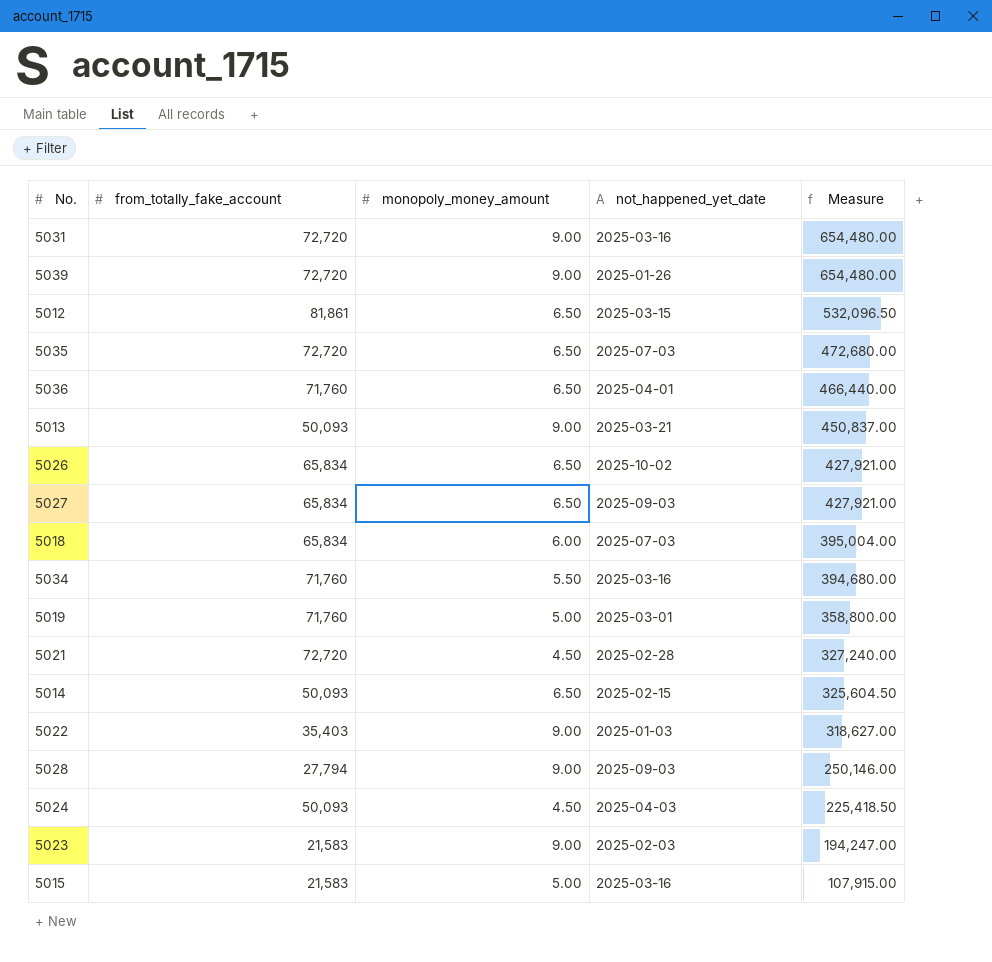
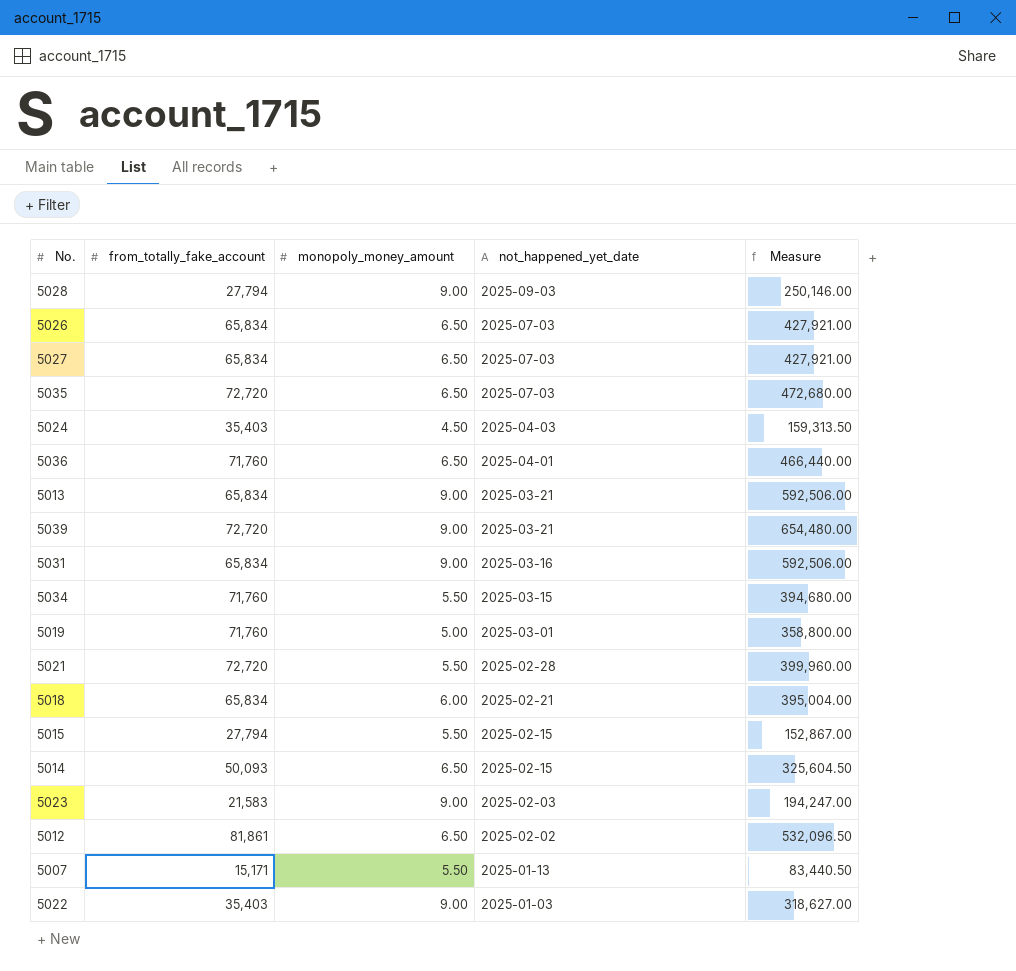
row order: Measure descending -> not_happened_yet_date descending
5026 | not_happened_yet_date: 2025-10-02 -> 2025-07-03
5027 | not_happened_yet_date: 2025-09-03 -> 2025-07-03
5024 | from_totally_fake_account: 50,093 -> 35,403
5024 | Measure: 225,418.50 -> 159,313.50
5013 | from_totally_fake_account: 50,093 -> 65,834
5013 | Measure: 450,837.00 -> 592,506.00
5039 | not_happened_yet_date: 2025-01-26 -> 2025-03-21
5031 | from_totally_fake_account: 72,720 -> 65,834
5031 | Measure: 654,480.00 -> 592,506.00
5034 | not_happened_yet_date: 2025-03-16 -> 2025-03-15
5021 | monopoly_money_amount: 4.50 -> 5.50
5021 | Measure: 327,240.00 -> 399,960.00
5018 | not_happened_yet_date: 2025-07-03 -> 2025-02-21
5015 | from_totally_fake_account: 21,583 -> 27,794
5015 | monopoly_money_amount: 5.00 -> 5.50
5015 | not_happened_yet_date: 2025-03-16 -> 2025-02-15
5015 | Measure: 107,915.00 -> 152,867.00
5012 | not_happened_yet_date: 2025-03-15 -> 2025-02-02
row 5007: none -> 15,171 | 5.50 | 2025-01-13 | 83,440.50

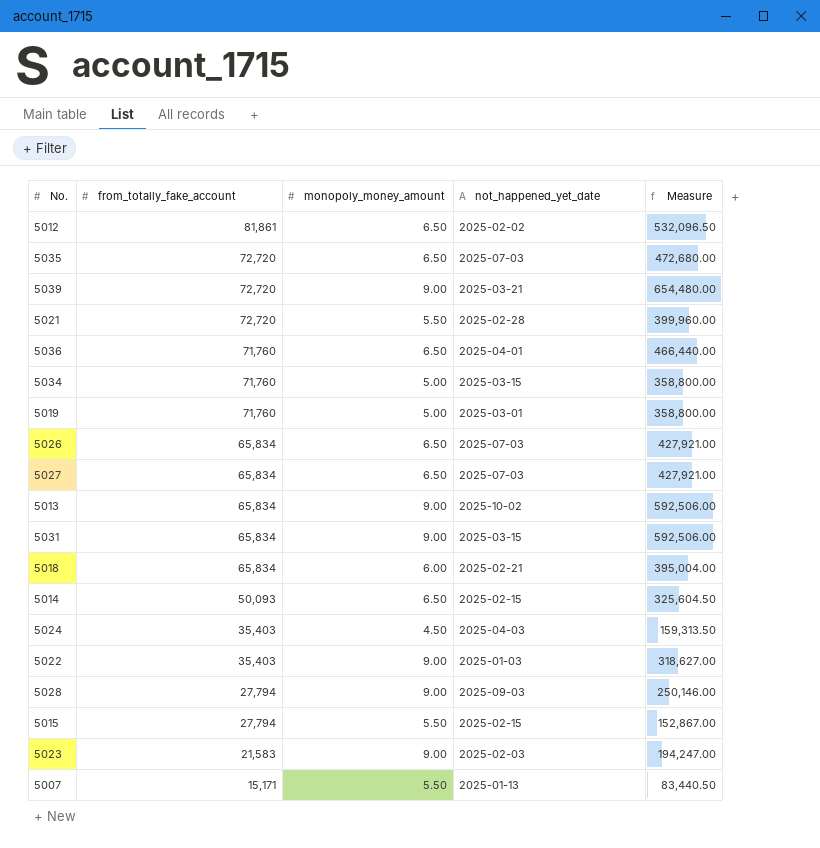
row order: not_happened_yet_date descending -> from_totally_fake_account descending
5034 | monopoly_money_amount: 5.50 -> 5.00
5034 | Measure: 394,680.00 -> 358,800.00
5013 | not_happened_yet_date: 2025-03-21 -> 2025-10-02
5031 | not_happened_yet_date: 2025-03-16 -> 2025-03-15

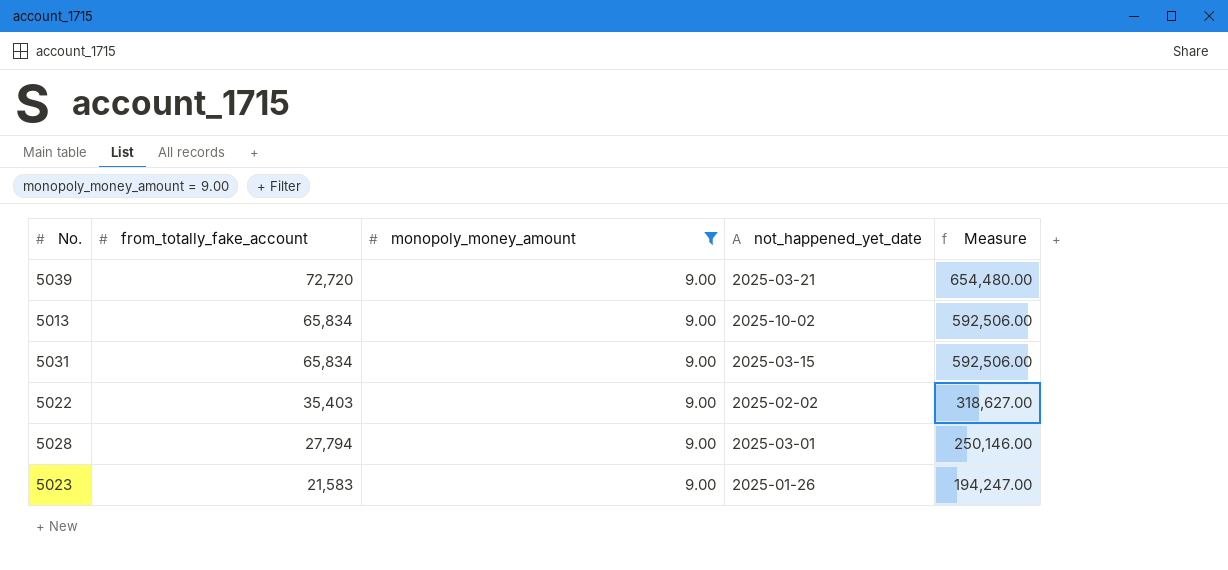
filter: none -> monopoly_money_amount = 9.00
5022 | not_happened_yet_date: 2025-01-03 -> 2025-02-02
5028 | not_happened_yet_date: 2025-09-03 -> 2025-03-01
5023 | not_happened_yet_date: 2025-02-03 -> 2025-01-26

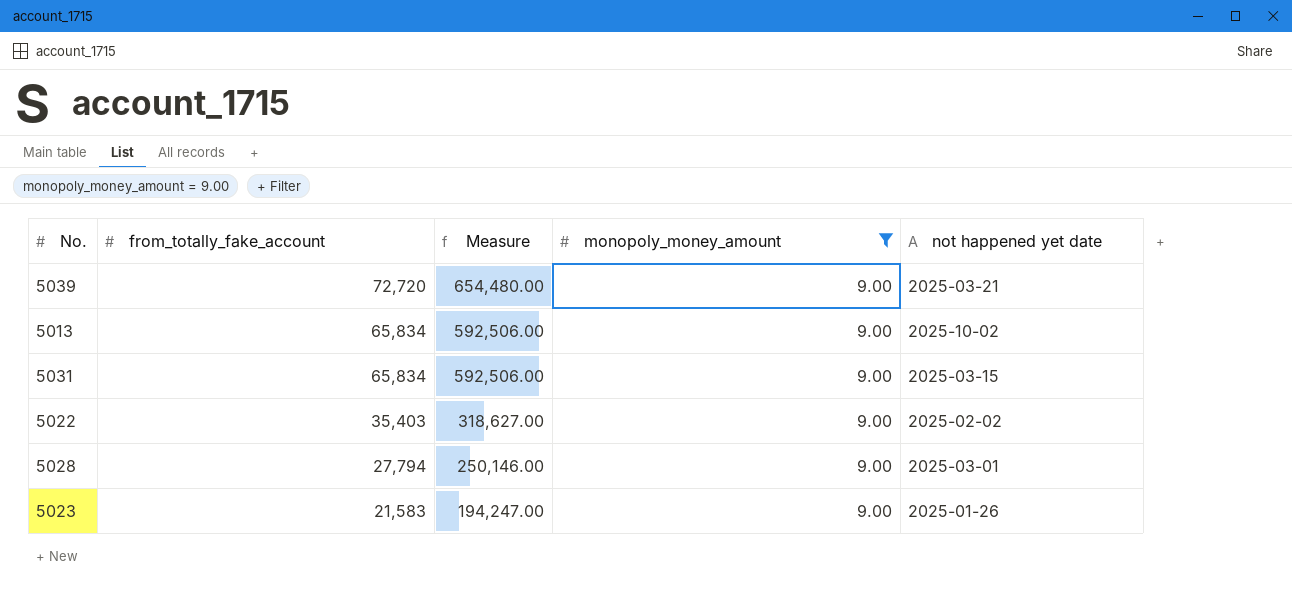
column Measure | position: 5 -> 3
column name: not_happened_yet_date -> not happened yet date

